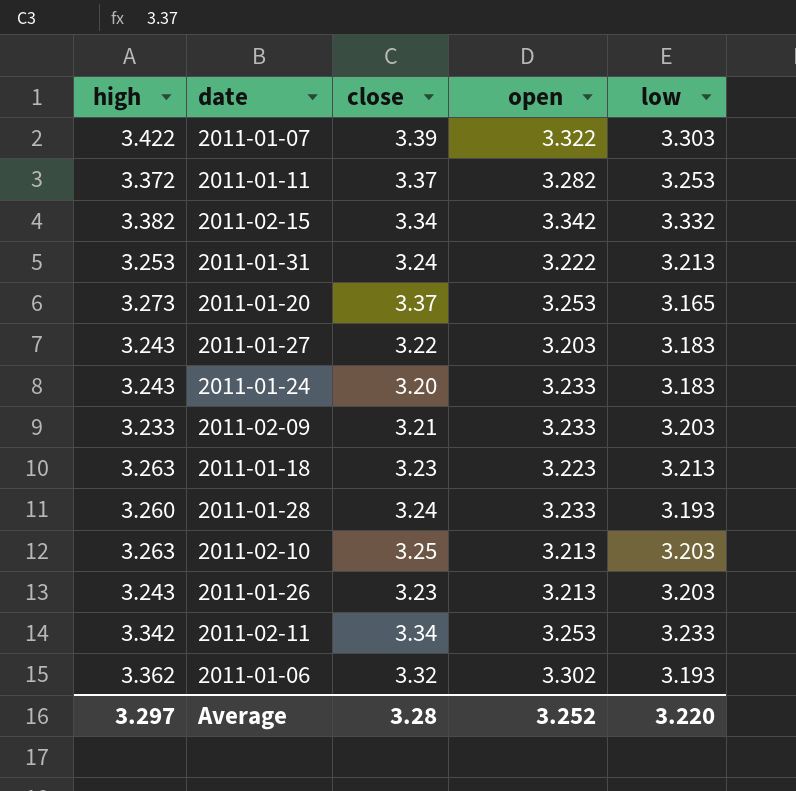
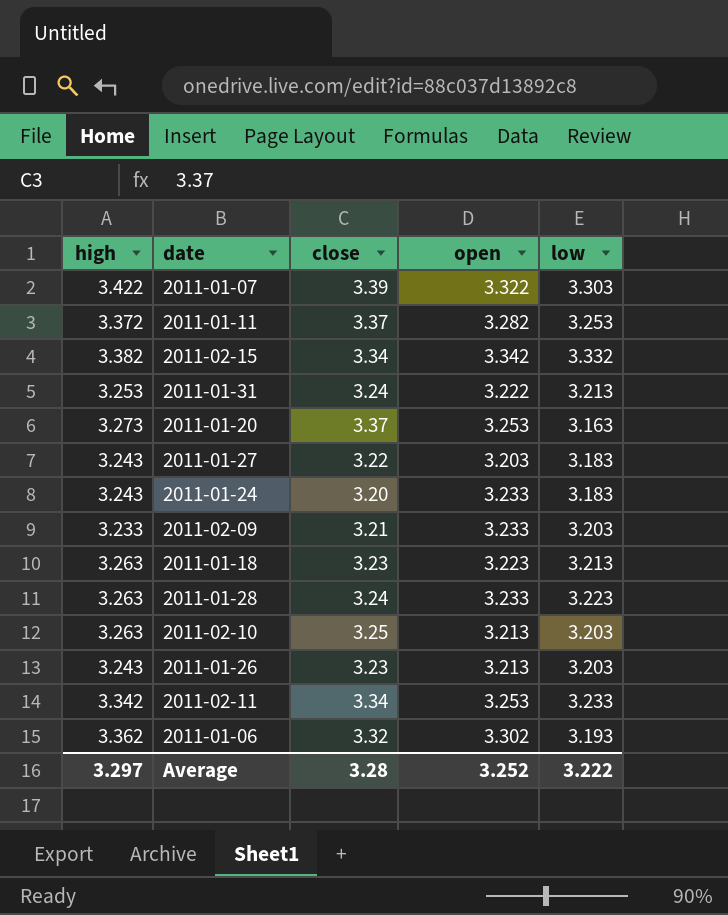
2011-01-20 | low: 3.165 -> 3.163
2011-01-28 | high: 3.260 -> 3.263
2011-01-28 | low: 3.193 -> 3.223
Average | low: 3.220 -> 3.222

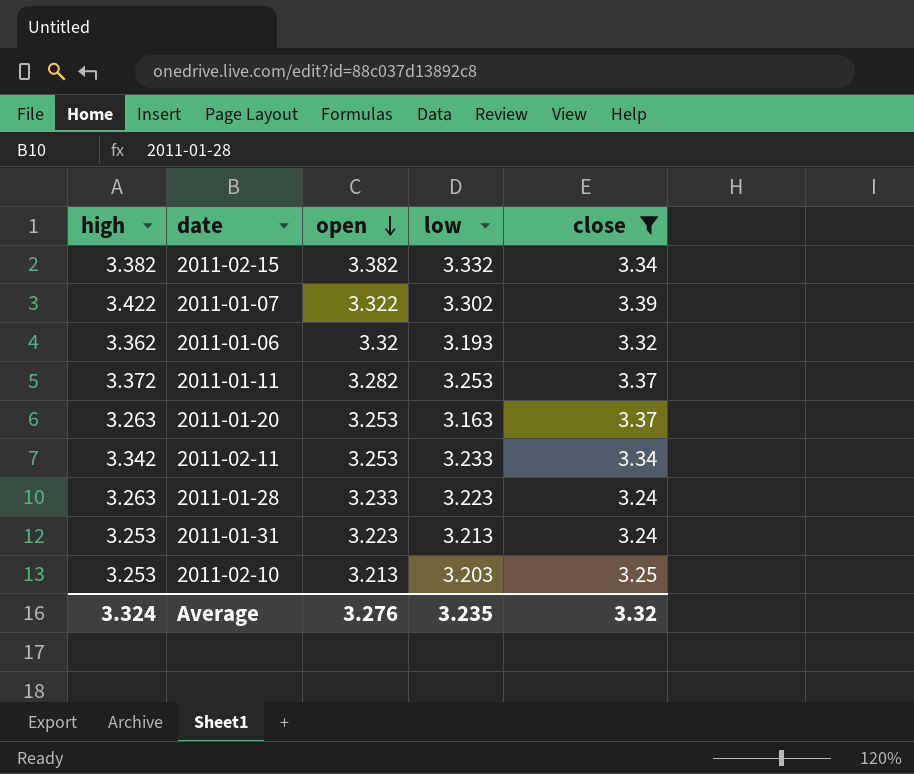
filter: none -> close >= 3.24
row order: none -> open descending
column close | position: 3 -> 5
2011-02-15 | open: 3.342 -> 3.382
2011-01-07 | low: 3.303 -> 3.302
2011-01-06 | open: 3.302 -> 3.32
2011-01-20 | high: 3.273 -> 3.263
2011-01-31 | open: 3.222 -> 3.223
2011-02-10 | high: 3.263 -> 3.253
Average | high: 3.297 -> 3.324
Average | open: 3.252 -> 3.276
Average | low: 3.222 -> 3.235
Average | close: 3.28 -> 3.32

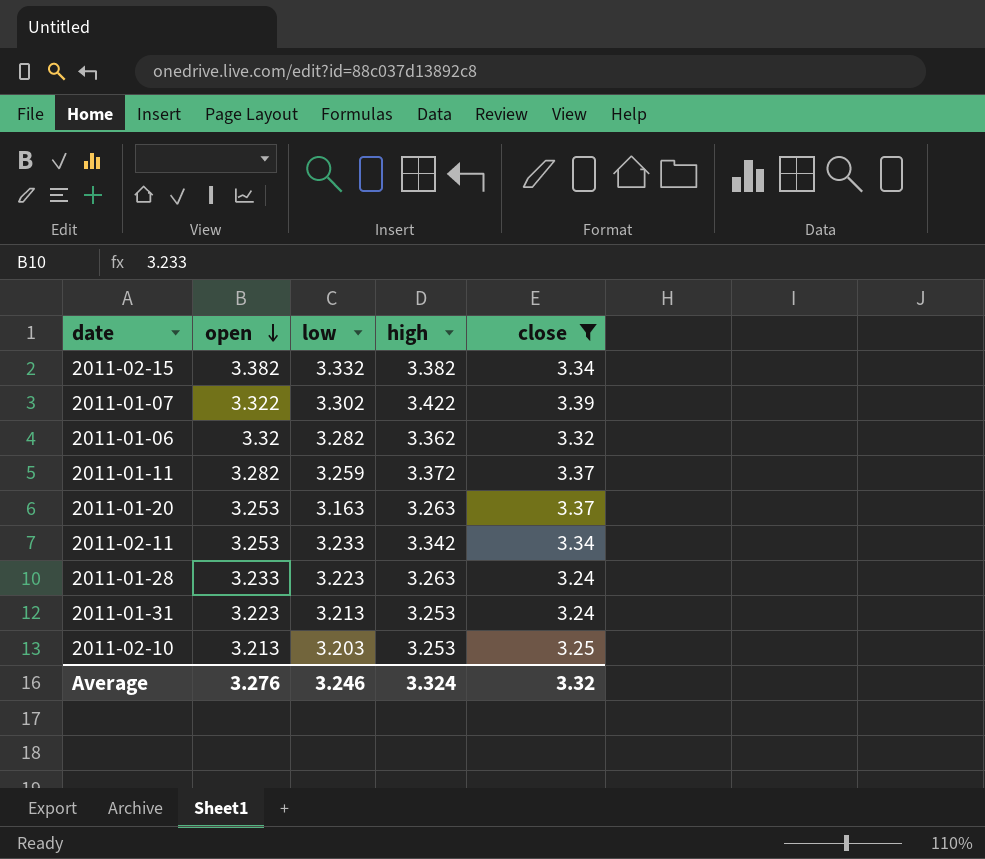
column high | position: 1 -> 4
2011-01-06 | low: 3.193 -> 3.282
2011-01-11 | low: 3.253 -> 3.259
Average | low: 3.235 -> 3.246

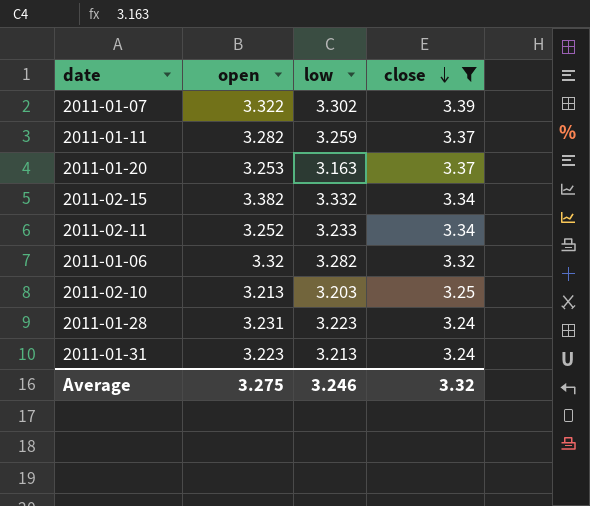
row order: open descending -> close descending
column high | position: 4 -> none
2011-02-11 | open: 3.253 -> 3.252
2011-01-28 | open: 3.233 -> 3.231
Average | open: 3.276 -> 3.275

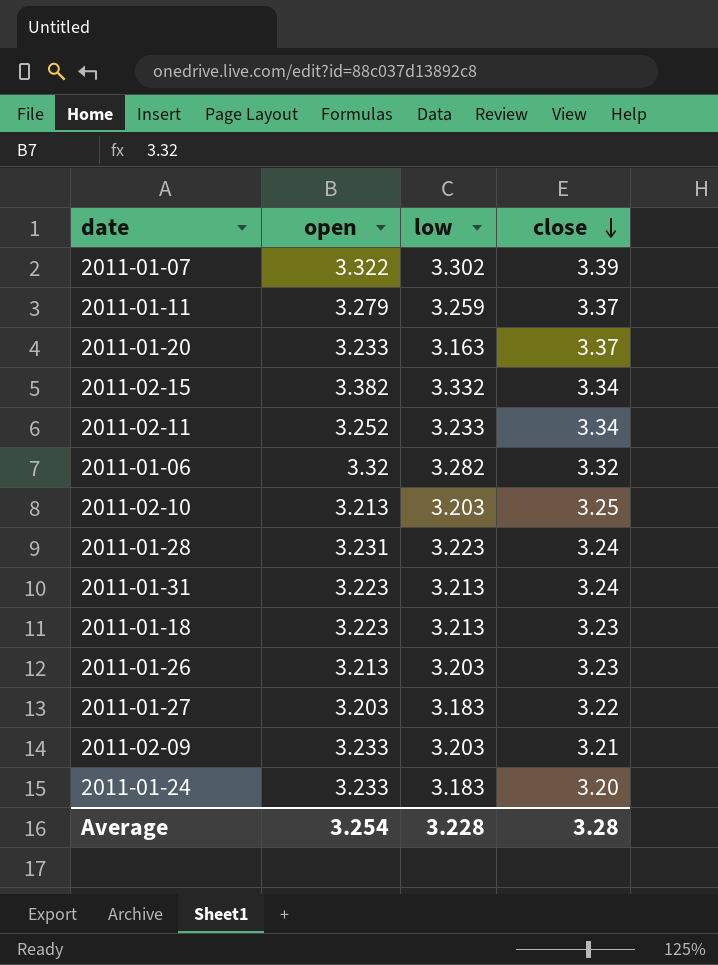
filter: close >= 3.24 -> none
2011-01-11 | open: 3.282 -> 3.279
2011-01-20 | open: 3.253 -> 3.233
Average | open: 3.275 -> 3.254
Average | low: 3.246 -> 3.228
Average | close: 3.32 -> 3.28

